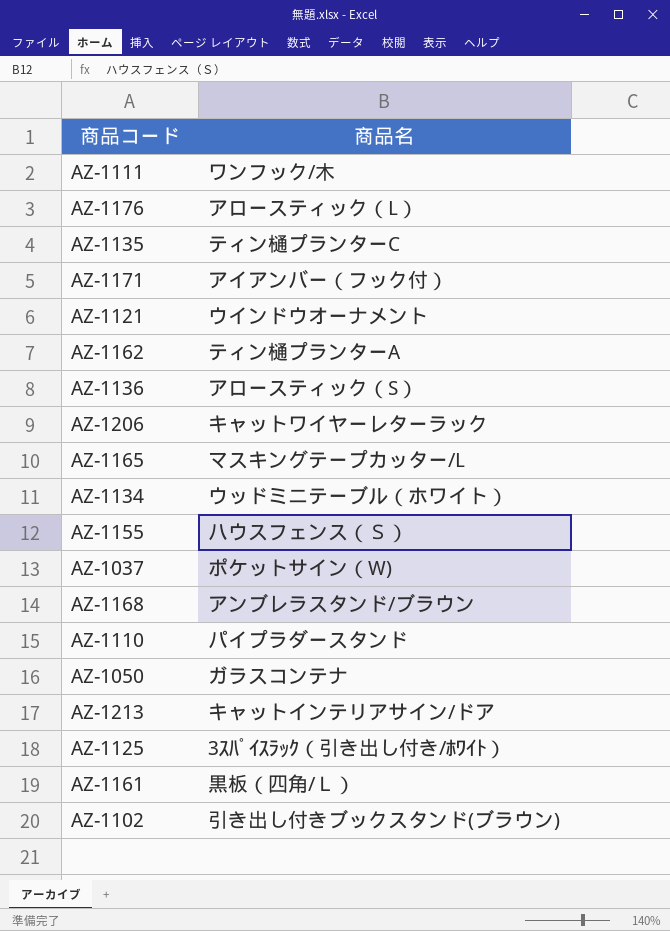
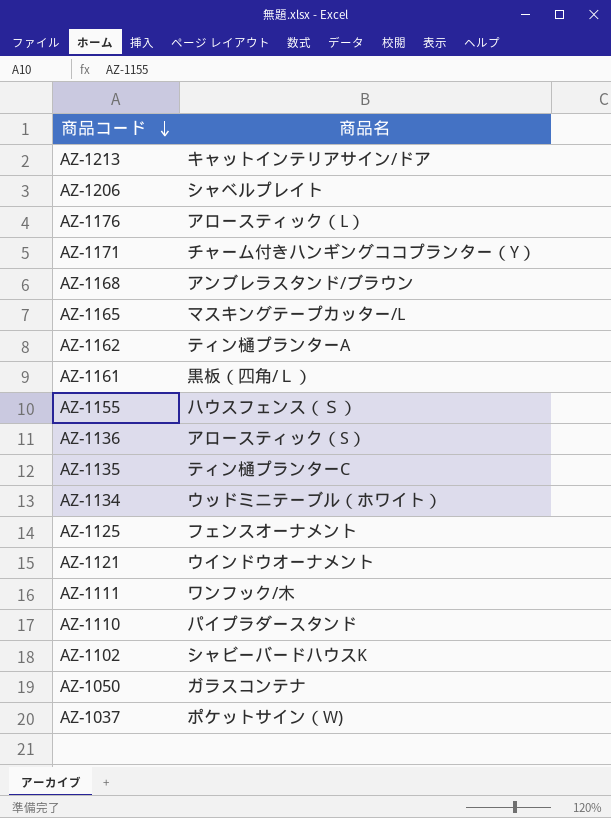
row order: none -> 商品コード descending
AZ-1206 | 商品名: キャットワイヤーレターラック -> シャベルプレイト
AZ-1171 | 商品名: アイアンバー（フック付） -> チャーム付きハンギングココプランター（Y）
AZ-1125 | 商品名: 3ｽﾊﾟｲｽﾗｯｸ（引き出し付き/ﾎﾜｲﾄ） -> フェンスオーナメント
AZ-1102 | 商品名: 引き出し付きブックスタンド(ブラウン) -> シャビーバードハウスK

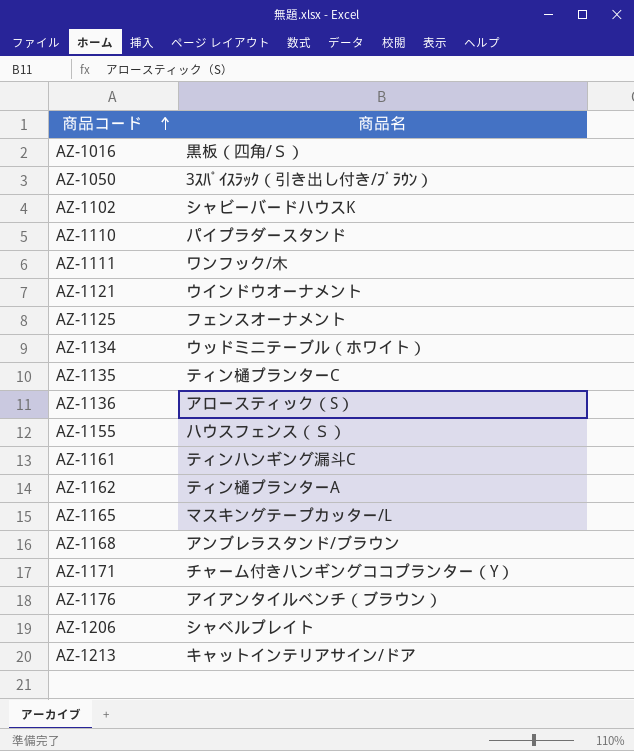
row order: 商品コード descending -> 商品コード ascending
row AZ-1037: ポケットサイン（W) -> none
row AZ-1016: none -> 黒板（四角/Ｓ）
AZ-1050 | 商品名: ガラスコンテナ -> 3ｽﾊﾟｲｽﾗｯｸ（引き出し付き/ﾌﾞﾗｳﾝ）
AZ-1161 | 商品名: 黒板（四角/Ｌ） -> ティンハンギング漏斗C
AZ-1176 | 商品名: アロースティック（L） -> アイアンタイルベンチ（ブラウン）

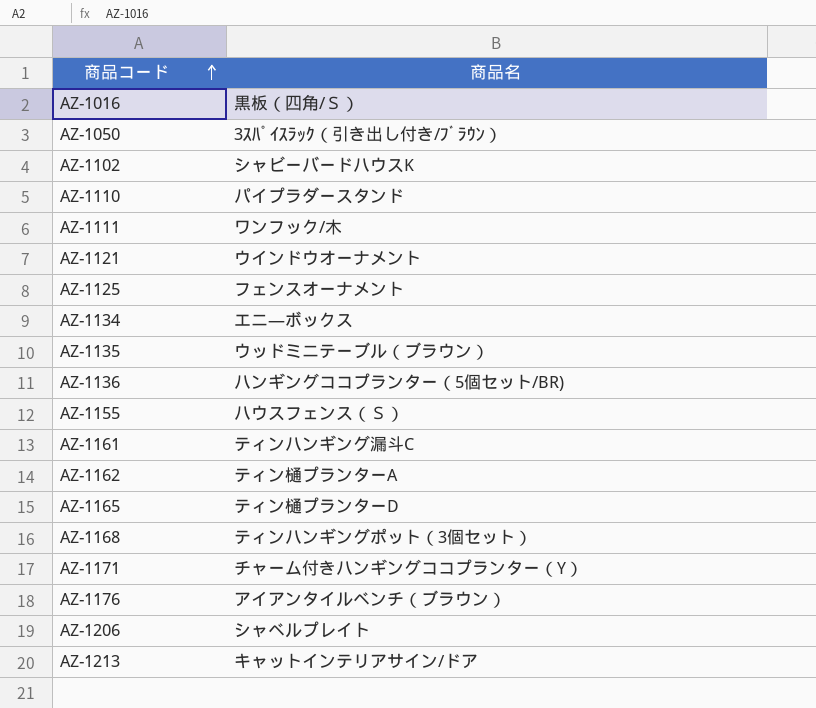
AZ-1134 | 商品名: ウッドミニテーブル（ホワイト） -> エニ―ボックス
AZ-1135 | 商品名: ティン樋プランターC -> ウッドミニテーブル（ブラウン）
AZ-1136 | 商品名: アロースティック（S） -> ハンギングココプランター（5個セット/BR)
AZ-1165 | 商品名: マスキングテープカッター/L -> ティン樋プランターD
AZ-1168 | 商品名: アンブレラスタンド/ブラウン -> ティンハンギングポット（3個セット）

